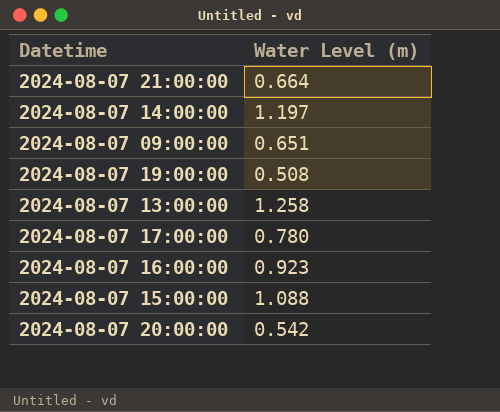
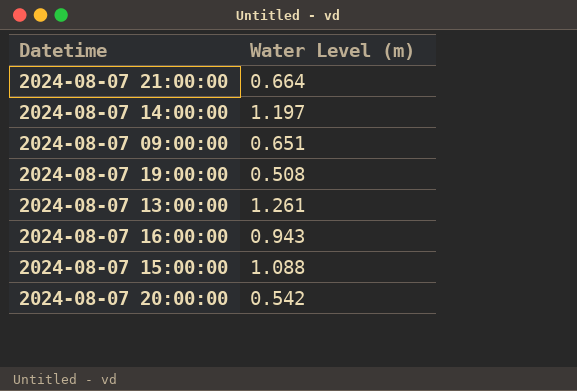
row 2024-08-07 17:00:00: 0.780 -> none
2024-08-07 13:00:00 | Water Level (m): 1.258 -> 1.261
2024-08-07 16:00:00 | Water Level (m): 0.923 -> 0.943

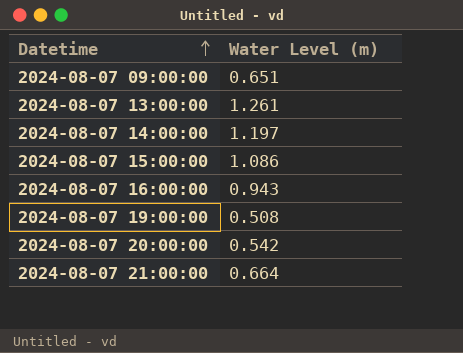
row order: none -> Datetime ascending
2024-08-07 15:00:00 | Water Level (m): 1.088 -> 1.086

